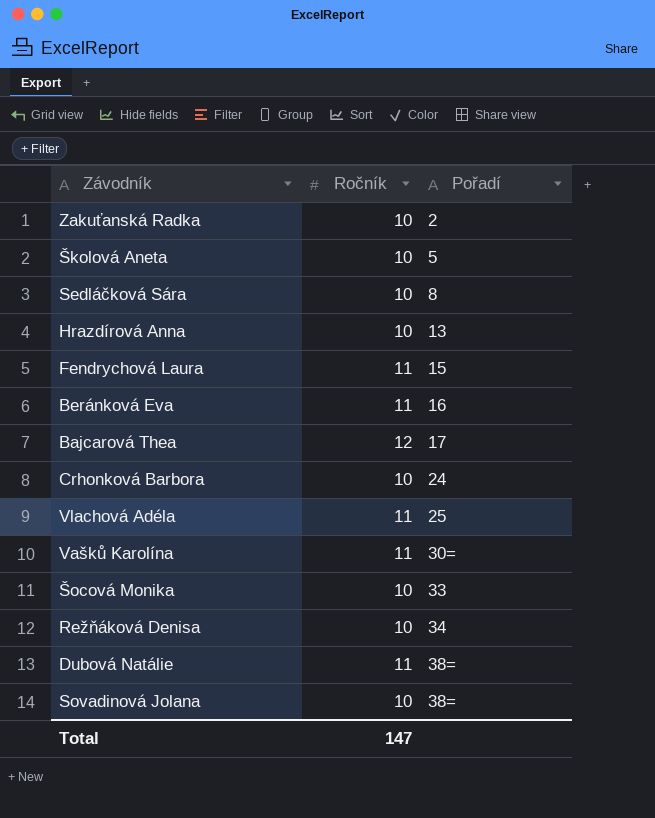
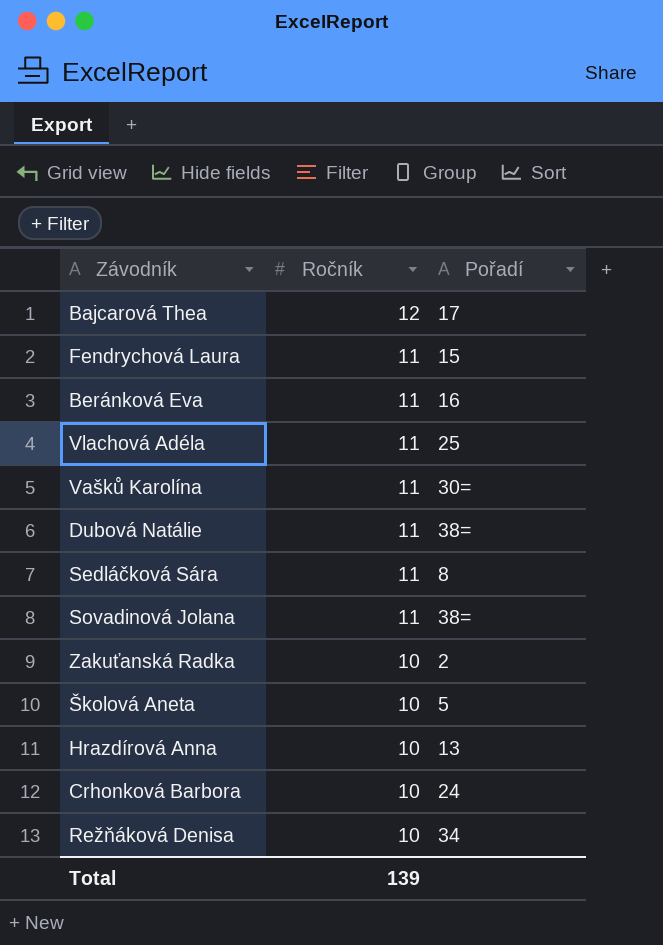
row order: Pořadí ascending -> Ročník descending
row Šocová Monika: 10 | 33 -> none
Sedláčková Sára | Ročník: 10 -> 11
Sovadinová Jolana | Ročník: 10 -> 11
Total | Ročník: 147 -> 139

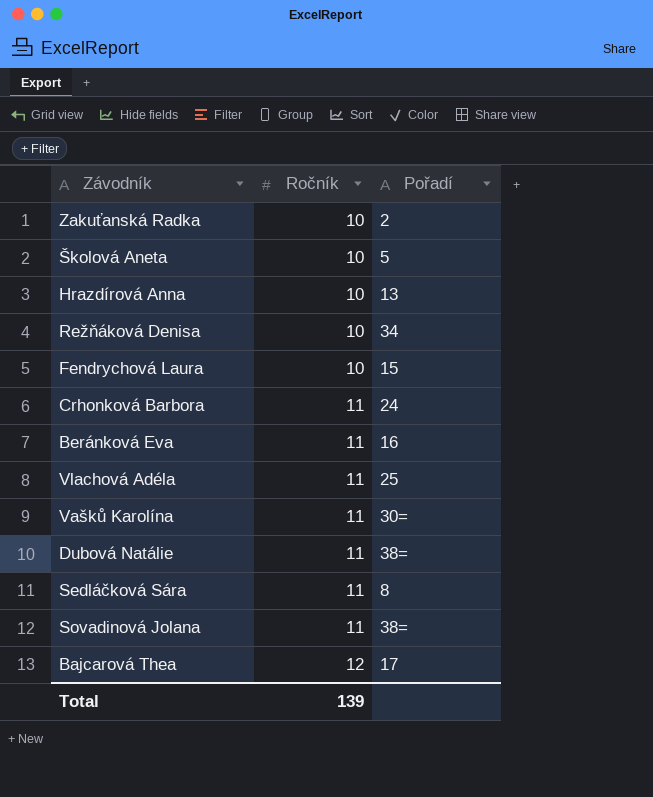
row order: Ročník descending -> Ročník ascending
Fendrychová Laura | Ročník: 11 -> 10
Crhonková Barbora | Ročník: 10 -> 11

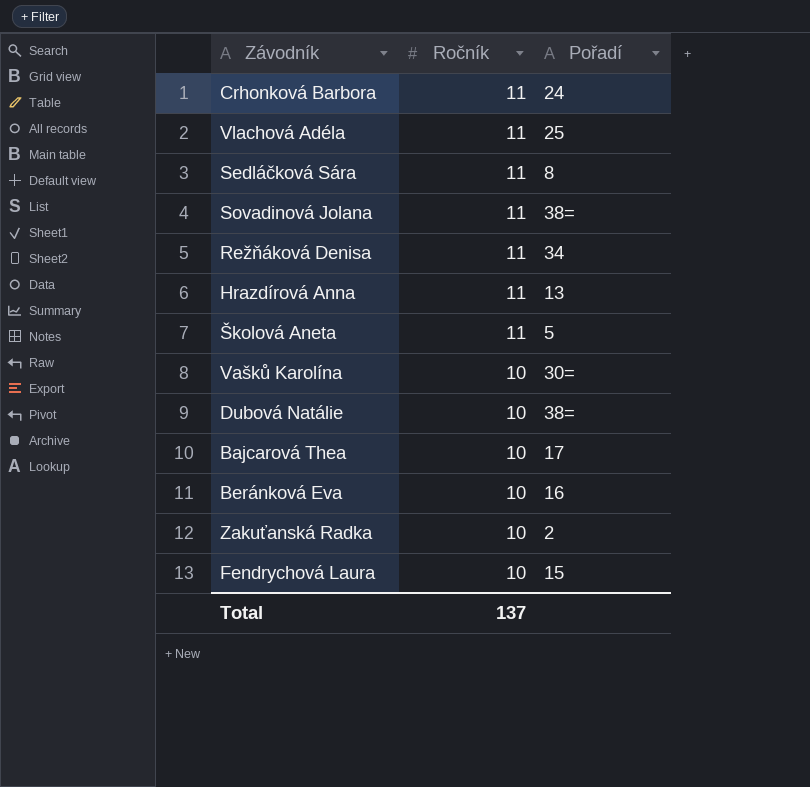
row order: Ročník ascending -> Ročník descending
Režňáková Denisa | Ročník: 10 -> 11
Hrazdírová Anna | Ročník: 10 -> 11
Školová Aneta | Ročník: 10 -> 11
Vašků Karolína | Ročník: 11 -> 10
Dubová Natálie | Ročník: 11 -> 10
Bajcarová Thea | Ročník: 12 -> 10
Beránková Eva | Ročník: 11 -> 10
Total | Ročník: 139 -> 137

